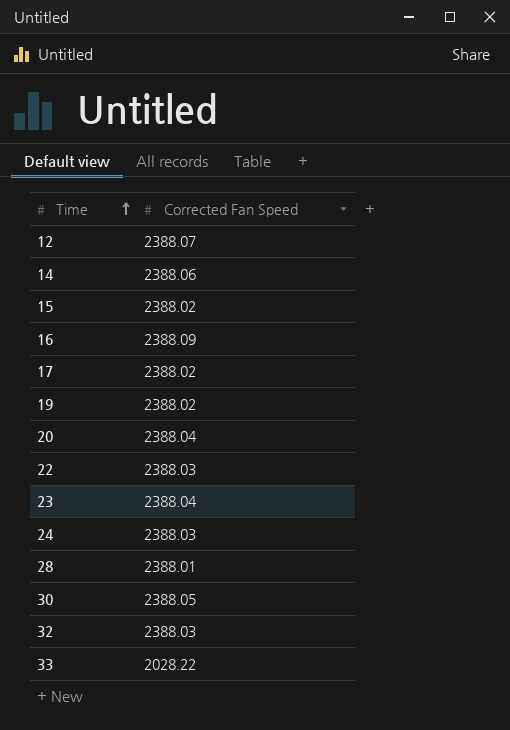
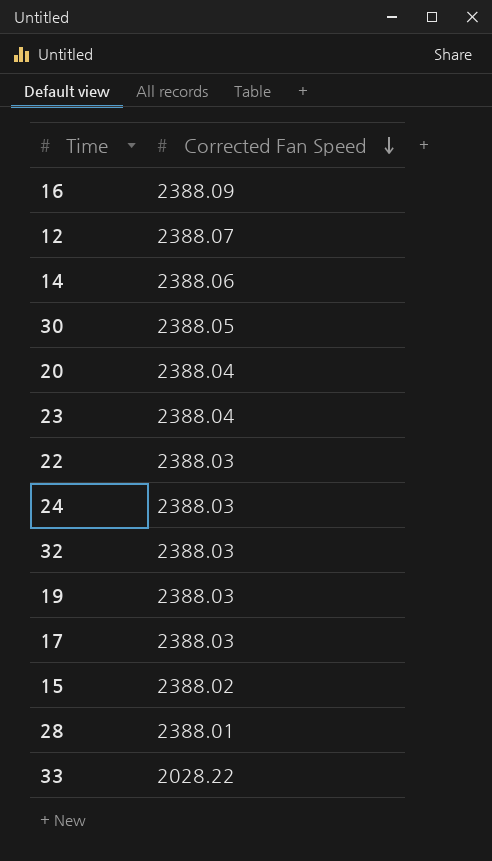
row order: Time ascending -> Corrected Fan Speed descending
19 | Corrected Fan Speed: 2388.02 -> 2388.03
17 | Corrected Fan Speed: 2388.02 -> 2388.03

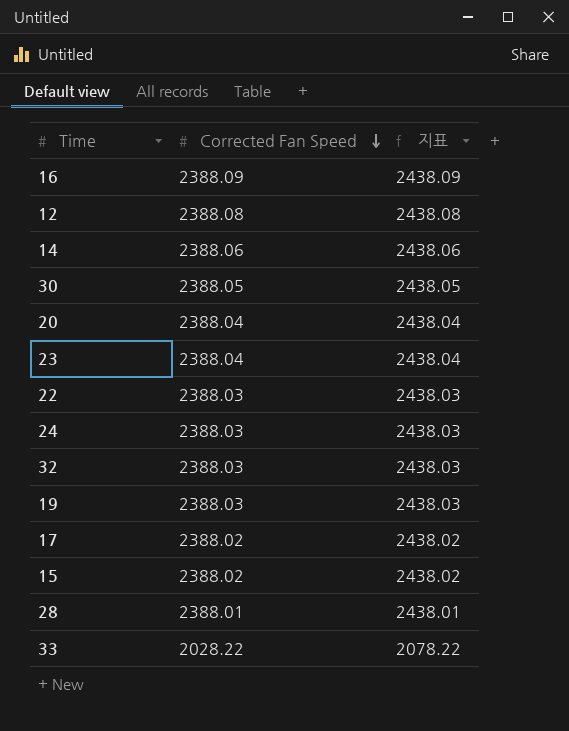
column 지표 | formula: none -> [Corrected Fan Speed] + 50
12 | Corrected Fan Speed: 2388.07 -> 2388.08
17 | Corrected Fan Speed: 2388.03 -> 2388.02

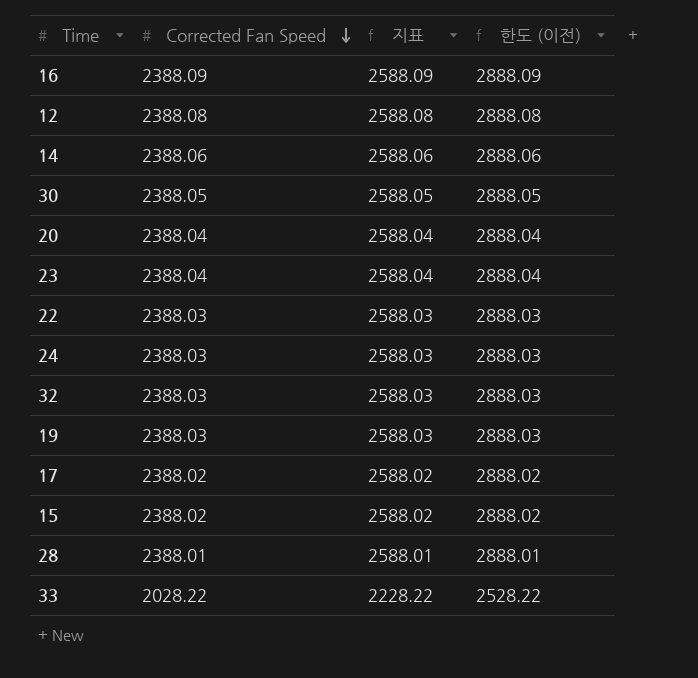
column 지표 | formula: [Corrected Fan Speed] + 50 -> [Corrected Fan Speed] + 200
column 한도 (이전) | formula: none -> [Corrected Fan Speed] + 500

